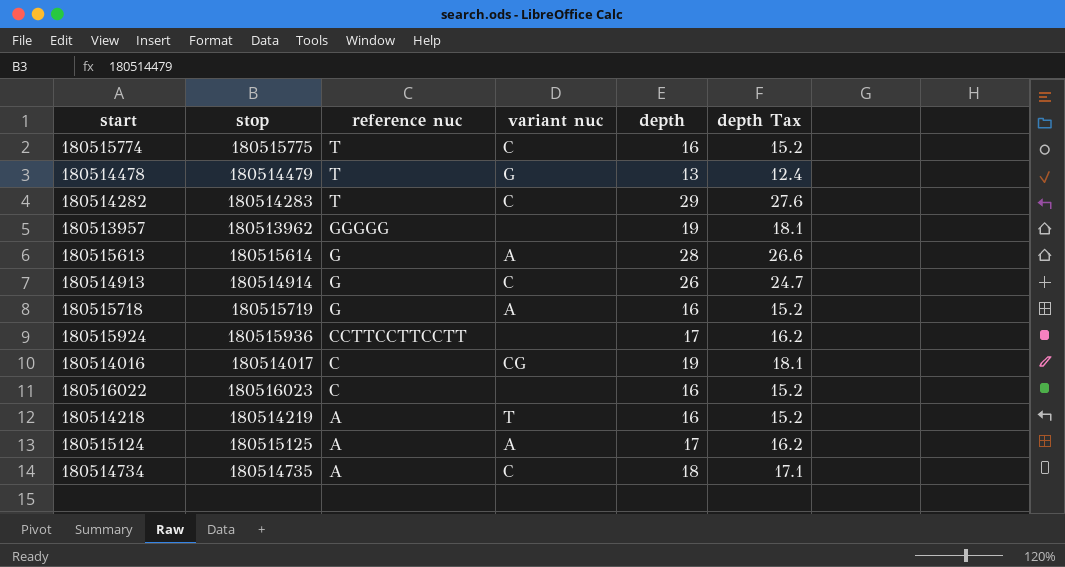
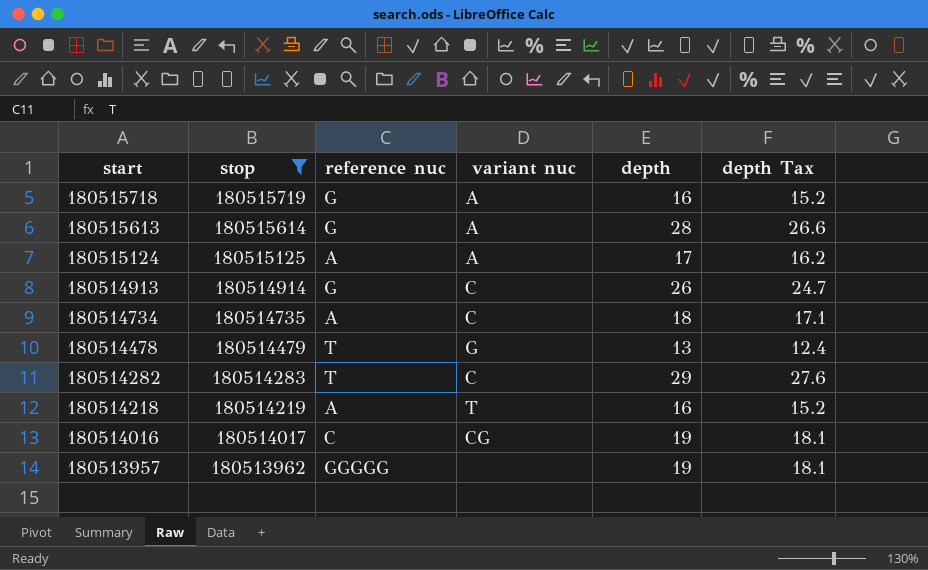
filter: none -> stop <= 180515719
row order: reference nuc descending -> start descending

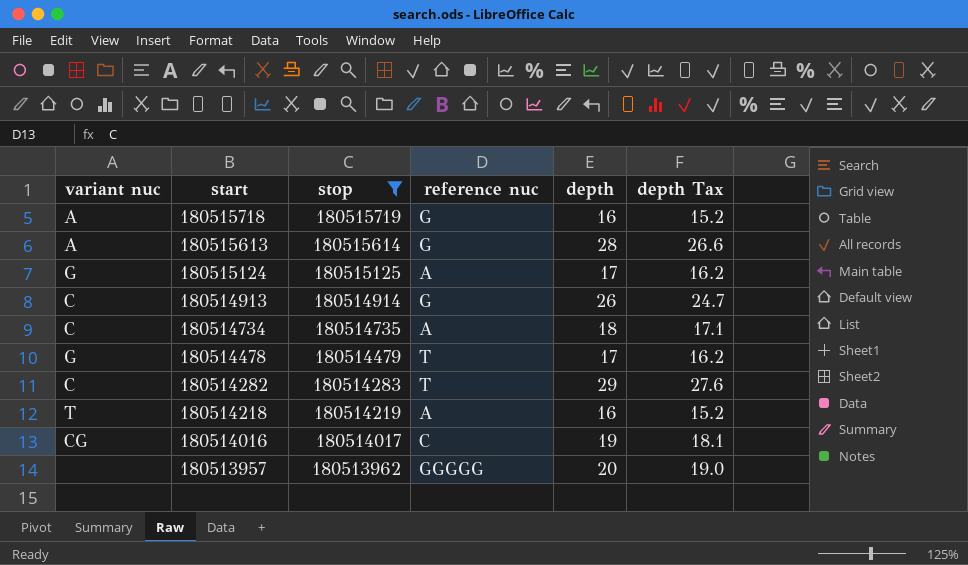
column variant nuc | position: 4 -> 1
180515124 | variant nuc: A -> G
180514478 | depth: 13 -> 17
180514478 | depth Tax: 12.4 -> 16.2
180513957 | depth: 19 -> 20
180513957 | depth Tax: 18.1 -> 19.0

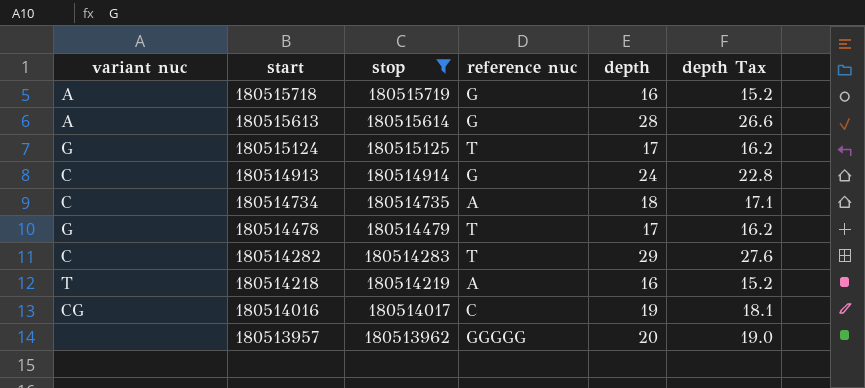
180515124 | reference nuc: A -> T
180514913 | depth: 26 -> 24
180514913 | depth Tax: 24.7 -> 22.8

